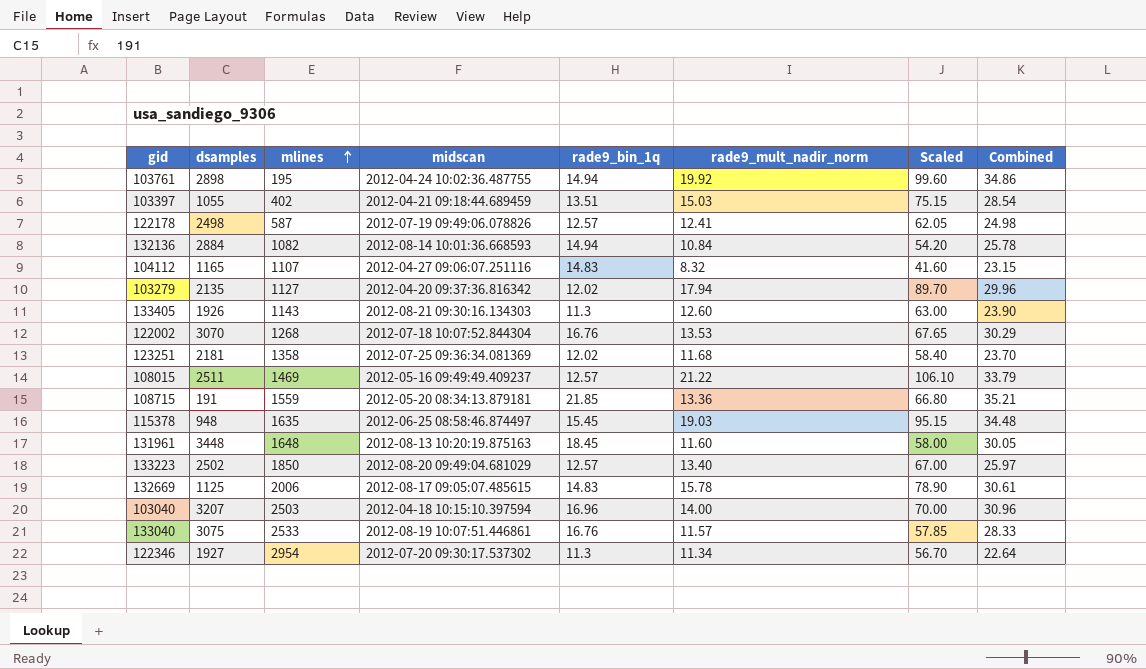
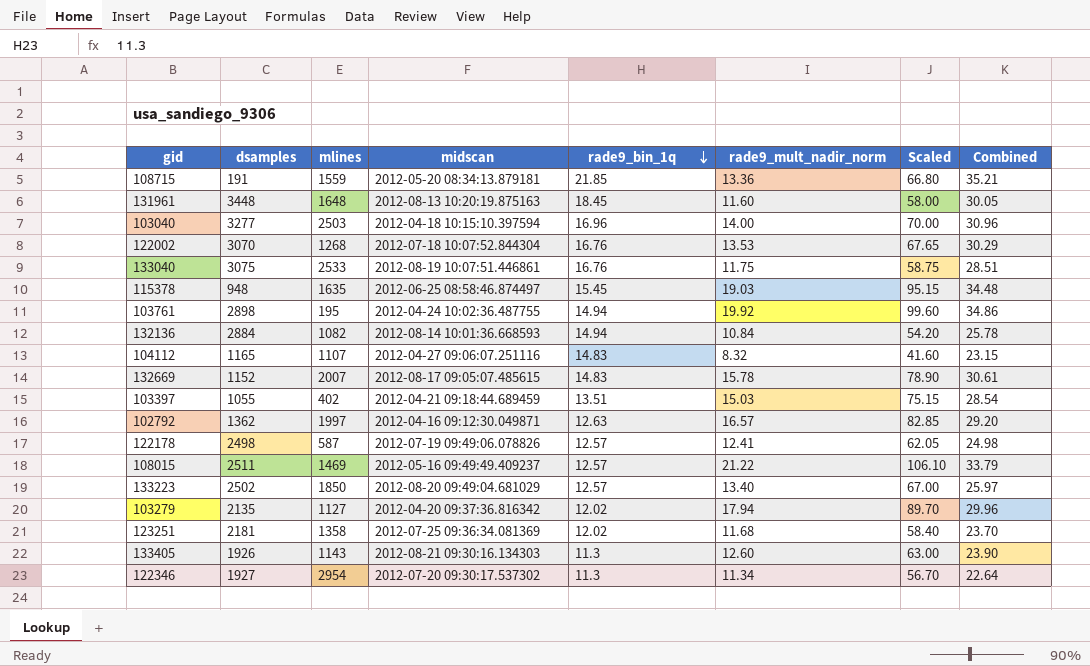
row order: mlines ascending -> rade9_bin_1q descending
103040 | dsamples: 3207 -> 3277
133040 | rade9_mult_nadir_norm: 11.57 -> 11.75
133040 | Scaled: 57.85 -> 58.75
133040 | Combined: 28.33 -> 28.51
132669 | dsamples: 1125 -> 1152
132669 | mlines: 2006 -> 2007
row 102792: none -> 1362 | 1997 | 2012-04-16 09:12:30.049871 | 12.63 | 16.57 | 82.85 | 29.20

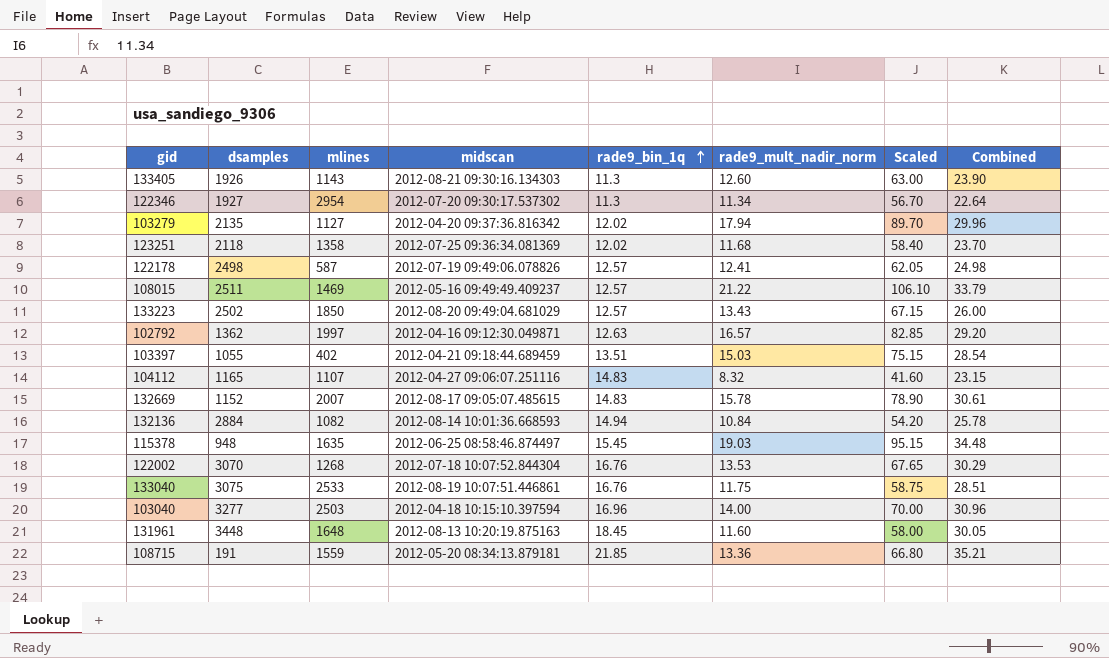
row order: rade9_bin_1q descending -> rade9_bin_1q ascending
row 103761: 2898 | 195 | 2012-04-24 10:02:36.487755 | 14.94 | 19.92 | 99.60 | 34.86 -> none
123251 | dsamples: 2181 -> 2118
133223 | rade9_mult_nadir_norm: 13.40 -> 13.43
133223 | Scaled: 67.00 -> 67.15
133223 | Combined: 25.97 -> 26.00

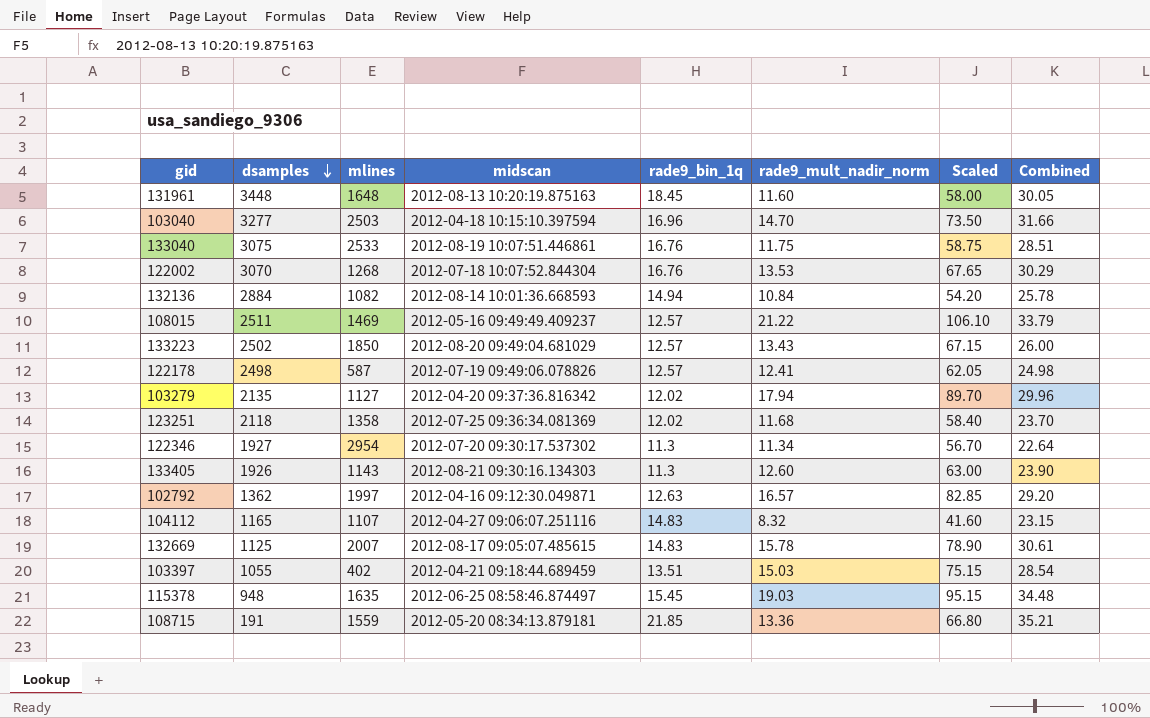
row order: rade9_bin_1q ascending -> dsamples descending
103040 | rade9_mult_nadir_norm: 14.00 -> 14.70
103040 | Scaled: 70.00 -> 73.50
103040 | Combined: 30.96 -> 31.66
132669 | dsamples: 1152 -> 1125

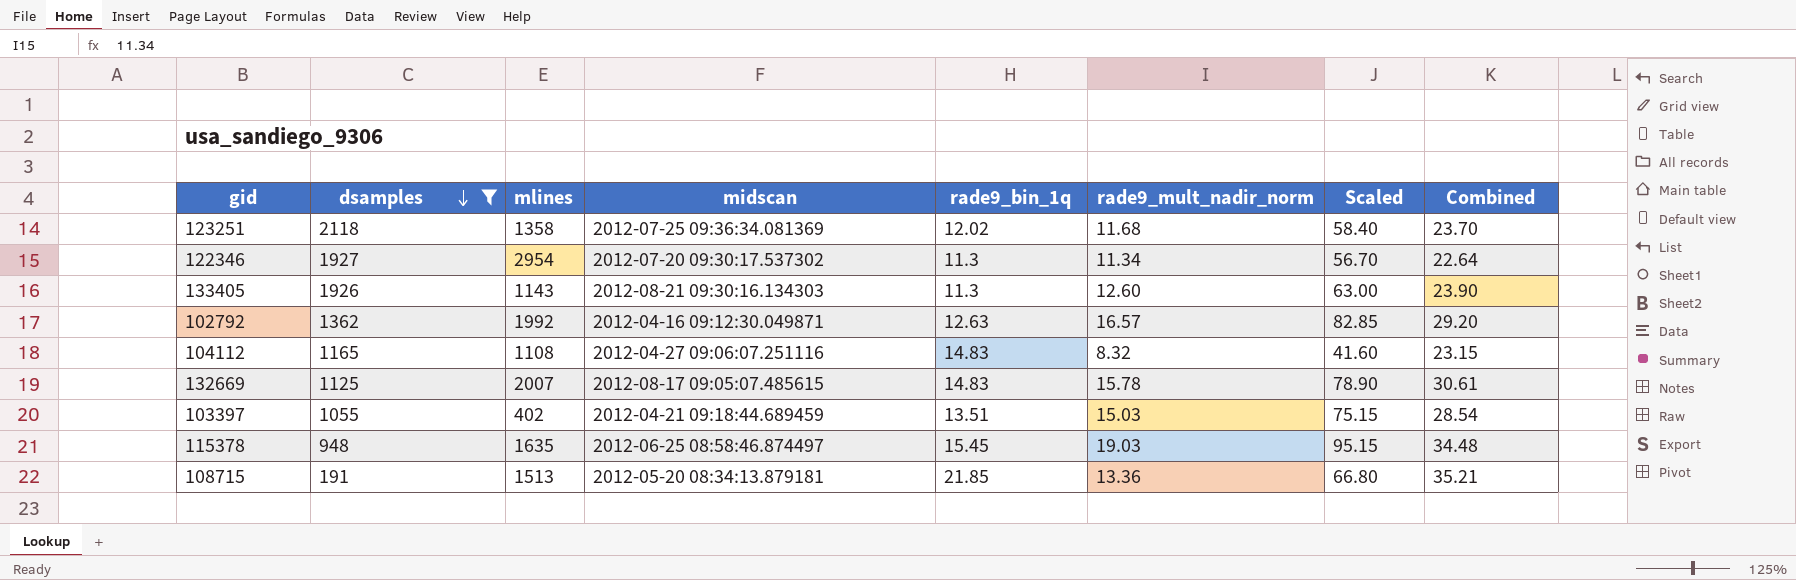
filter: none -> dsamples <= 2118
102792 | mlines: 1997 -> 1992
104112 | mlines: 1107 -> 1108
108715 | mlines: 1559 -> 1513

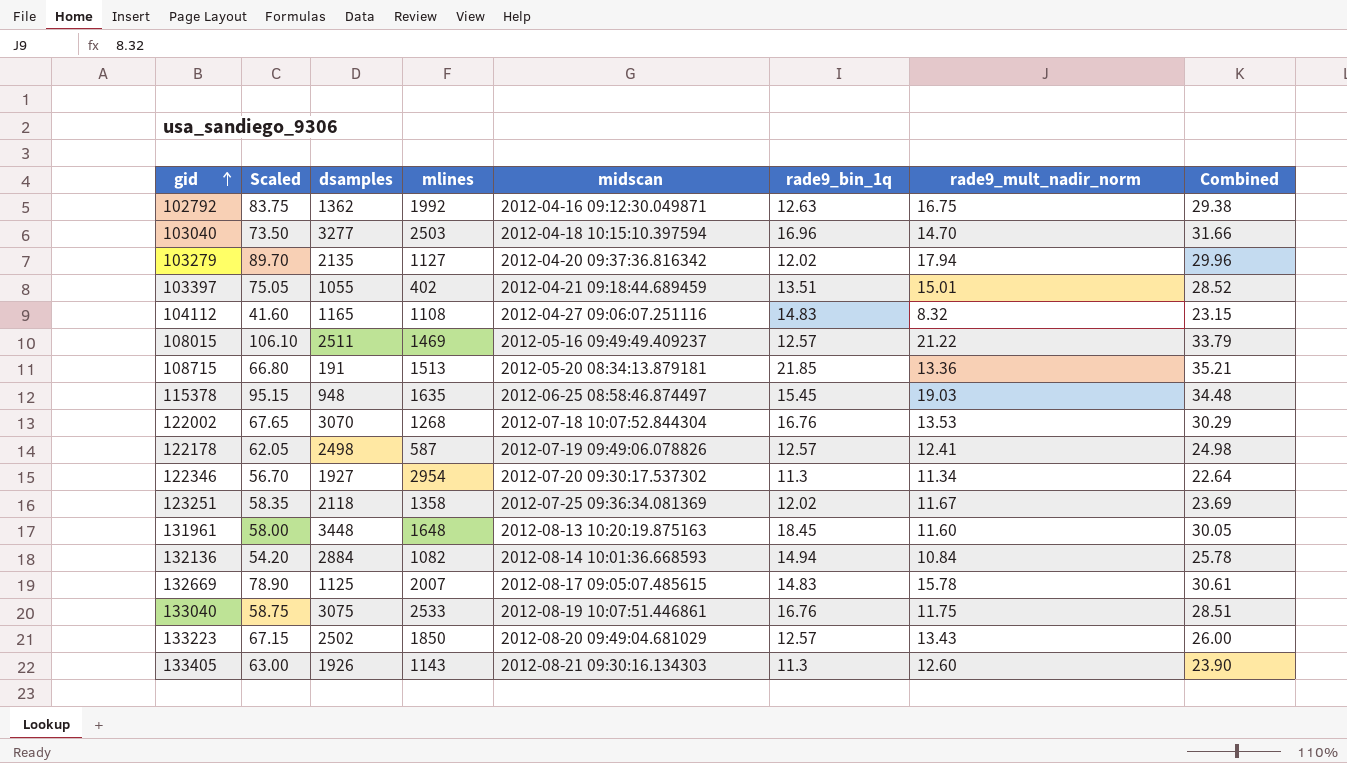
filter: dsamples <= 2118 -> none
row order: dsamples descending -> gid ascending
column Scaled | position: 7 -> 2
102792 | Scaled: 82.85 -> 83.75
102792 | rade9_mult_nadir_norm: 16.57 -> 16.75
102792 | Combined: 29.20 -> 29.38
103397 | Scaled: 75.15 -> 75.05
103397 | rade9_mult_nadir_norm: 15.03 -> 15.01
103397 | Combined: 28.54 -> 28.52
123251 | Scaled: 58.40 -> 58.35
123251 | rade9_mult_nadir_norm: 11.68 -> 11.67
123251 | Combined: 23.70 -> 23.69

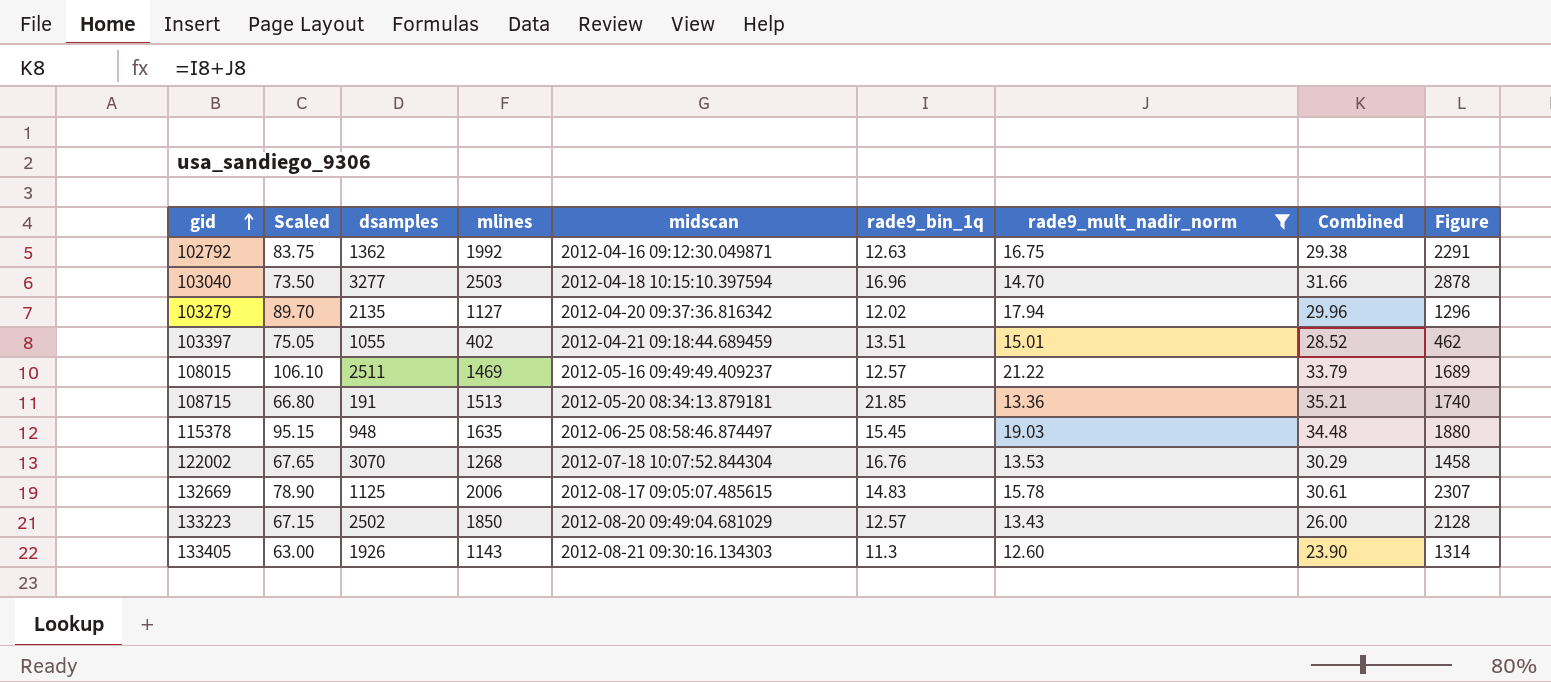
filter: none -> rade9_mult_nadir_norm >= 12.60
column Figure | formula: none -> [mlines] * 1.15
132669 | mlines: 2007 -> 2006

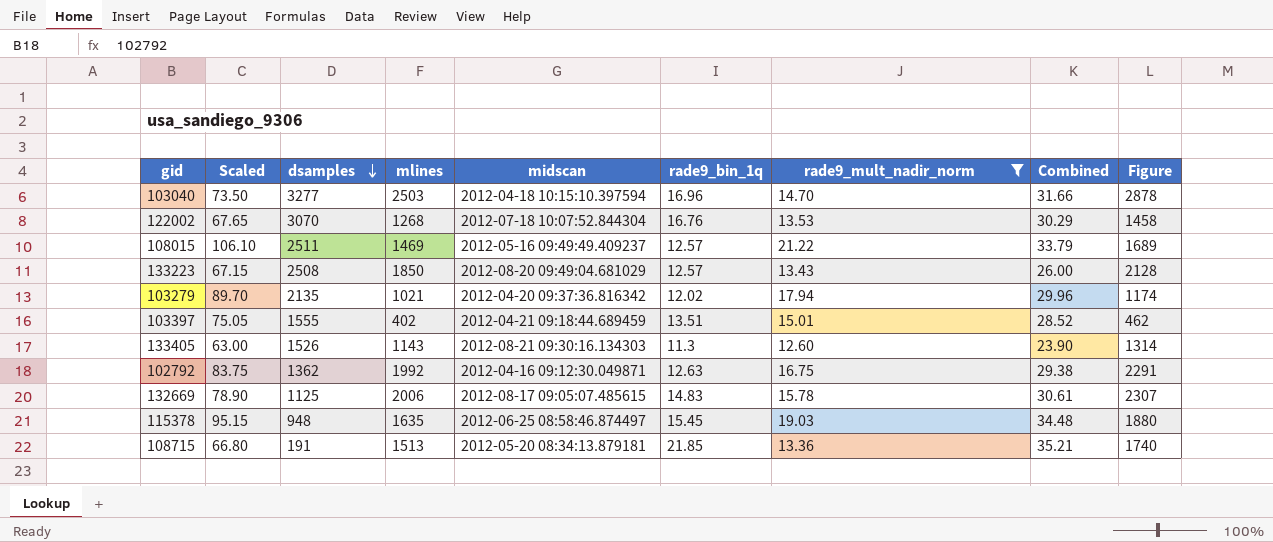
row order: gid ascending -> dsamples descending
133223 | dsamples: 2502 -> 2508
103279 | mlines: 1127 -> 1021
103279 | Figure: 1296 -> 1174
103397 | dsamples: 1055 -> 1555
133405 | dsamples: 1926 -> 1526

